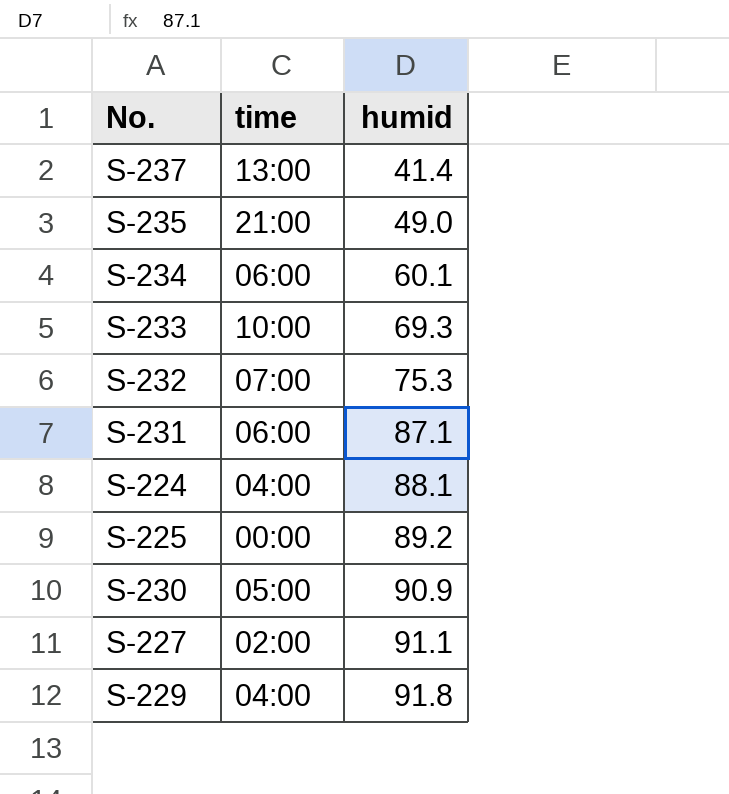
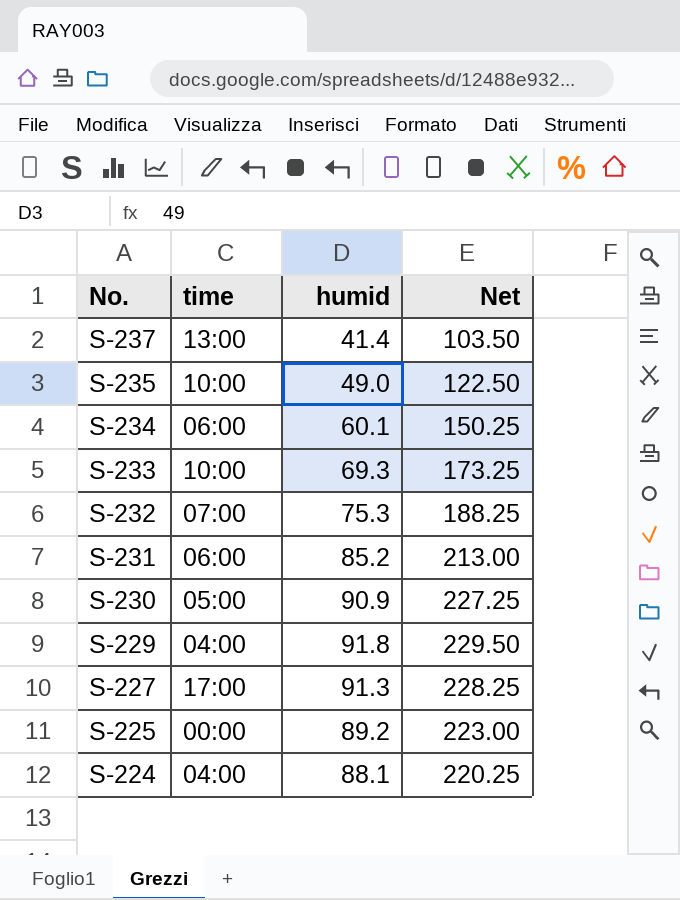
row order: humid ascending -> No. descending
column Net | formula: none -> [humid] * 2.5
S-235 | time: 21:00 -> 10:00
S-231 | humid: 87.1 -> 85.2
S-227 | time: 02:00 -> 17:00
S-227 | humid: 91.1 -> 91.3

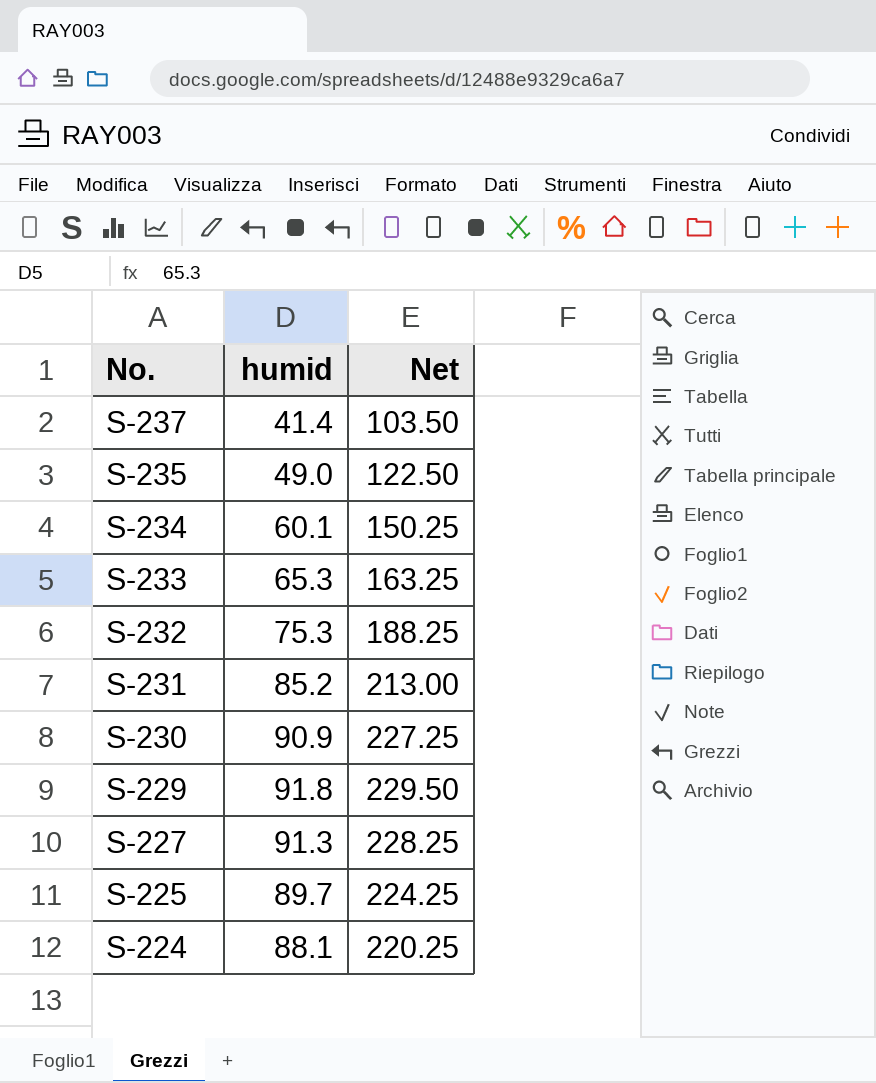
column time | position: 2 -> none
S-233 | humid: 69.3 -> 65.3
S-233 | Net: 173.25 -> 163.25
S-225 | humid: 89.2 -> 89.7
S-225 | Net: 223.00 -> 224.25

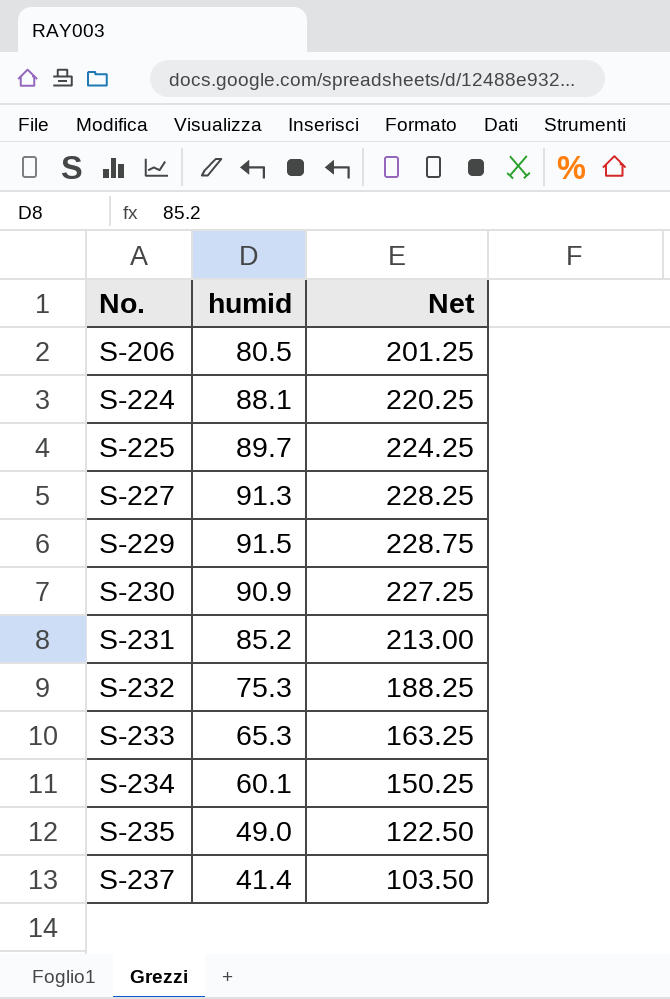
row order: No. descending -> No. ascending
row S-206: none -> 80.5 | 201.25
S-229 | humid: 91.8 -> 91.5
S-229 | Net: 229.50 -> 228.75

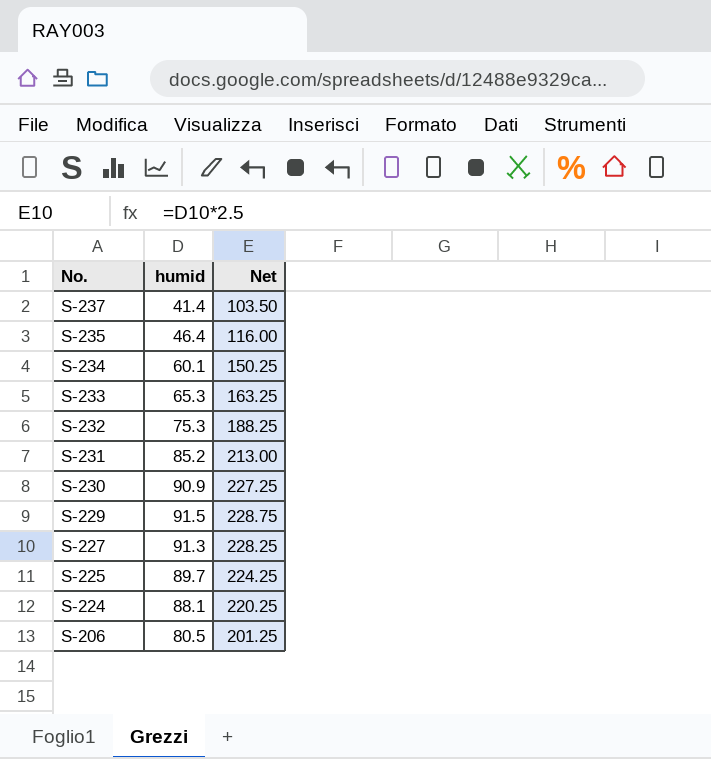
row order: No. ascending -> No. descending
S-235 | humid: 49.0 -> 46.4
S-235 | Net: 122.50 -> 116.00

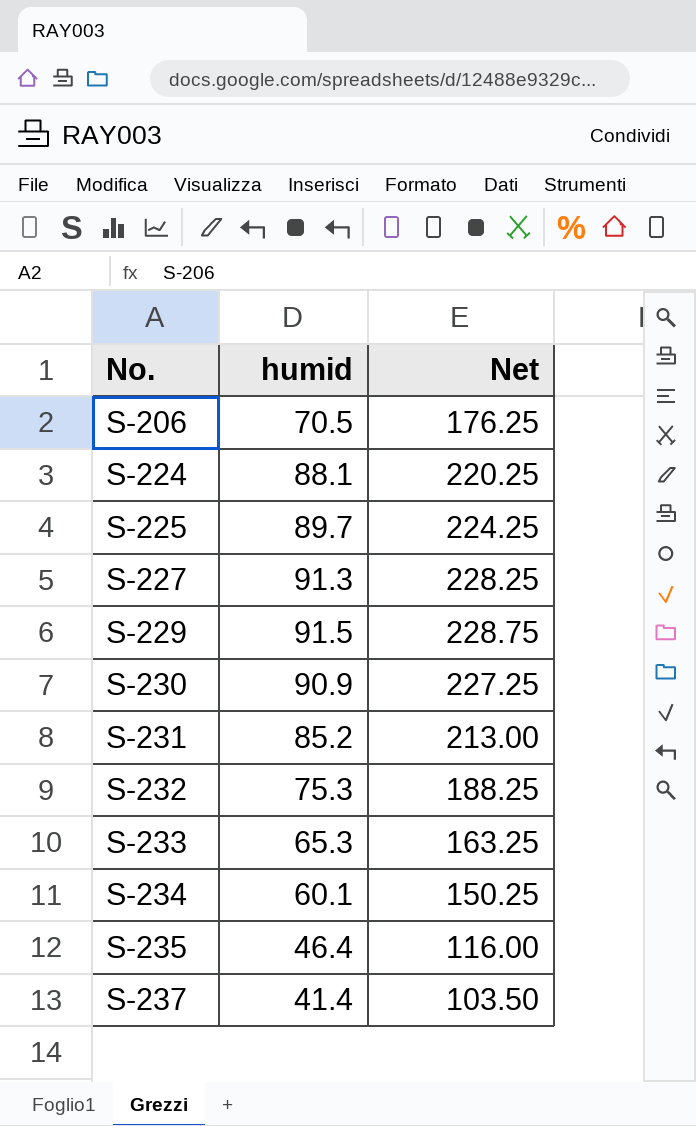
row order: No. descending -> No. ascending
S-206 | humid: 80.5 -> 70.5
S-206 | Net: 201.25 -> 176.25

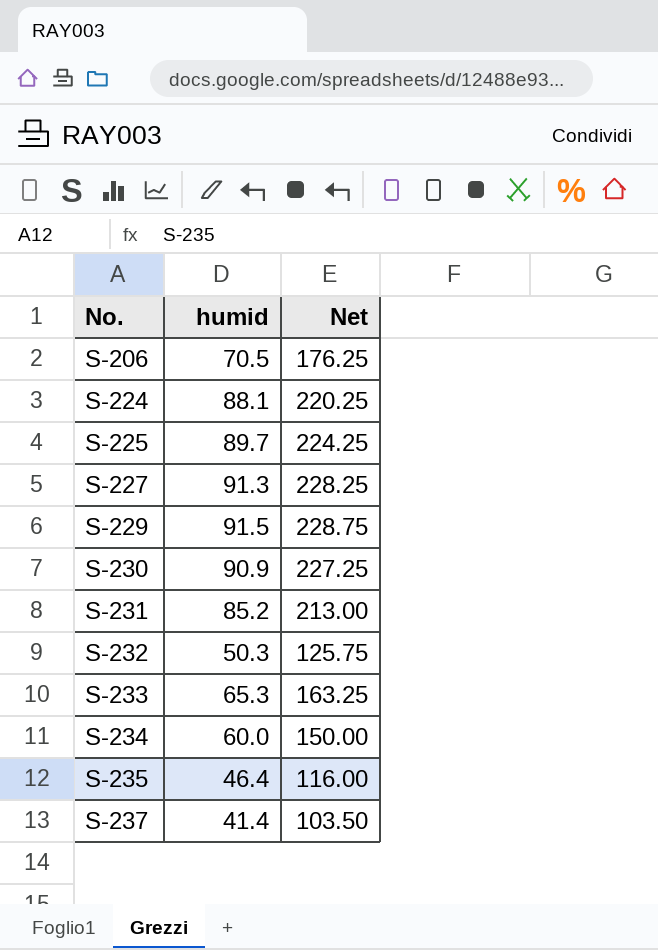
S-232 | humid: 75.3 -> 50.3
S-232 | Net: 188.25 -> 125.75
S-234 | humid: 60.1 -> 60.0
S-234 | Net: 150.25 -> 150.00

